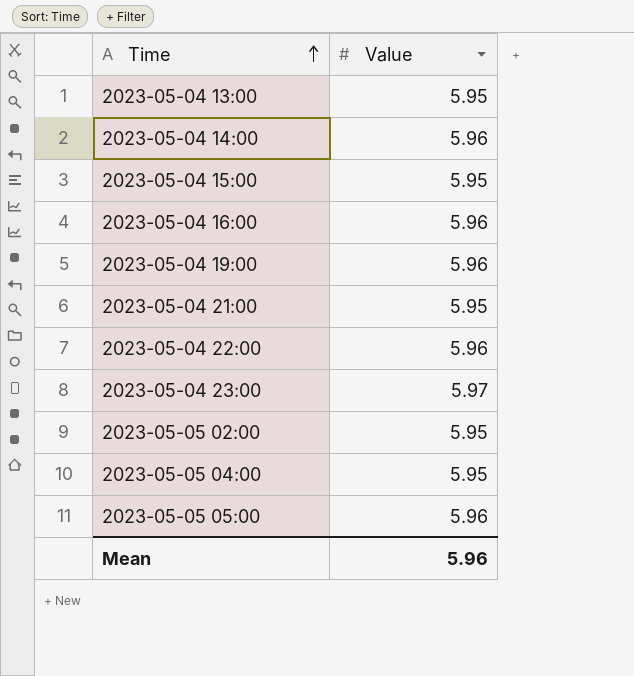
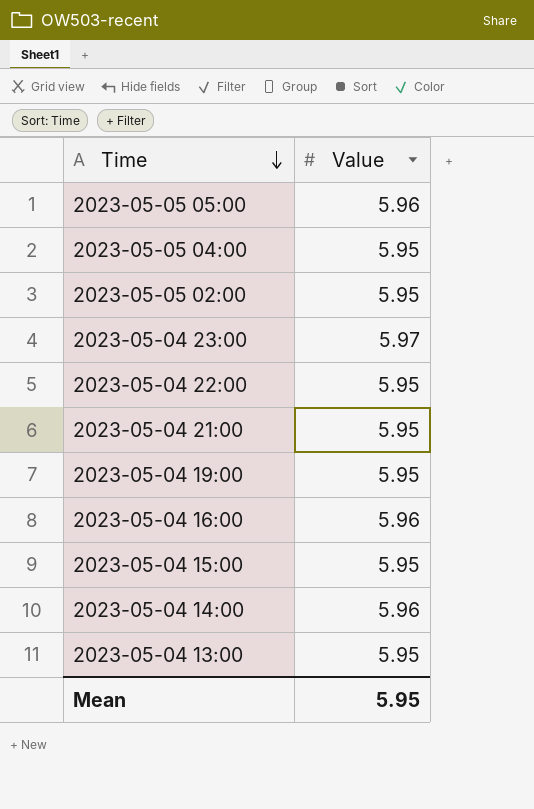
row order: Time ascending -> Time descending
2023-05-04 22:00 | Value: 5.96 -> 5.95
2023-05-04 19:00 | Value: 5.96 -> 5.95
Mean | Value: 5.96 -> 5.95

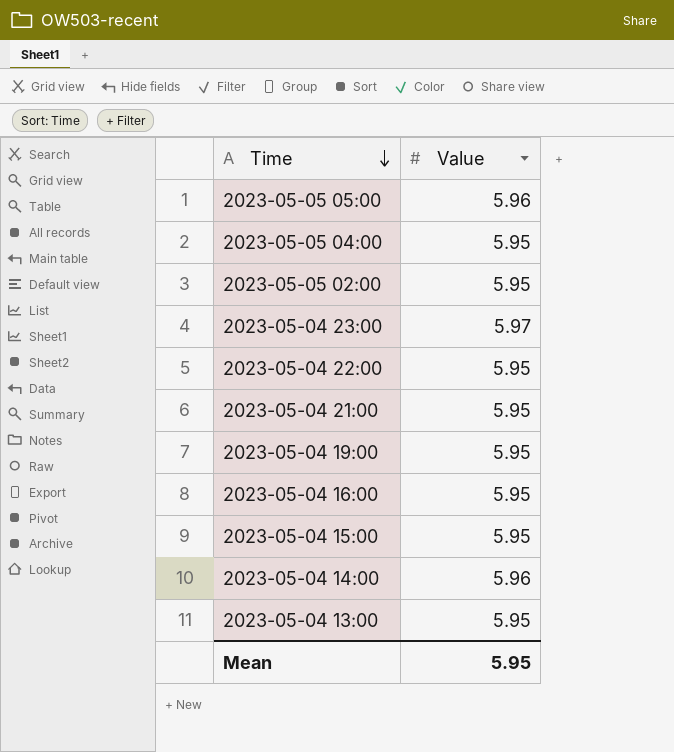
2023-05-04 16:00 | Value: 5.96 -> 5.95

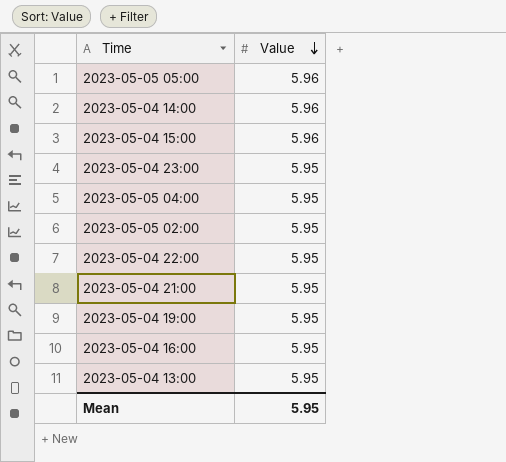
row order: Time descending -> Value descending
2023-05-04 15:00 | Value: 5.95 -> 5.96
2023-05-04 23:00 | Value: 5.97 -> 5.95

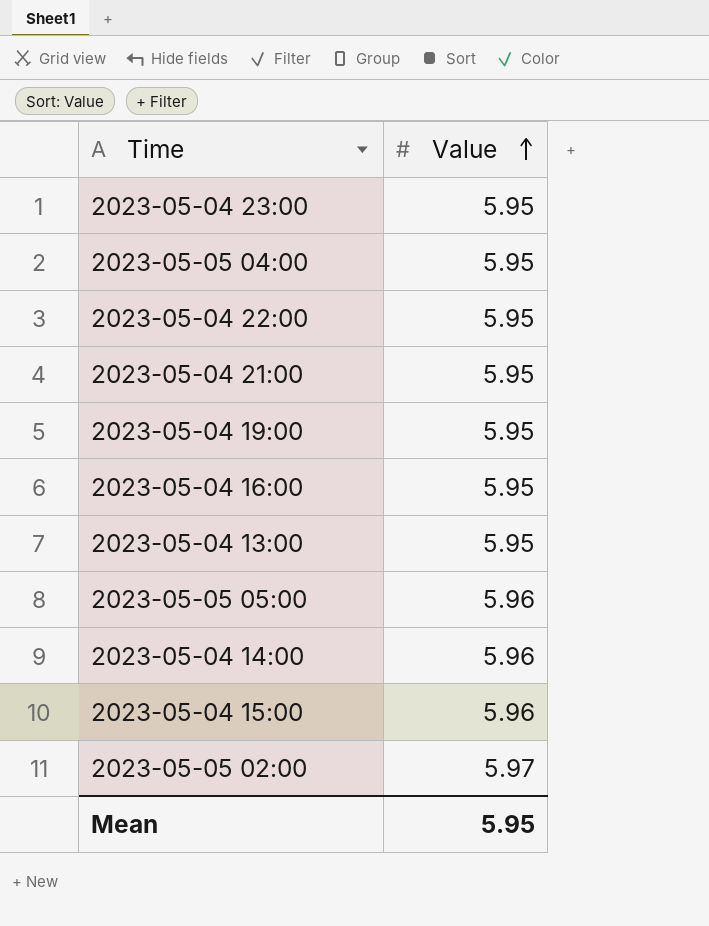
row order: Value descending -> Value ascending
2023-05-05 02:00 | Value: 5.95 -> 5.97

